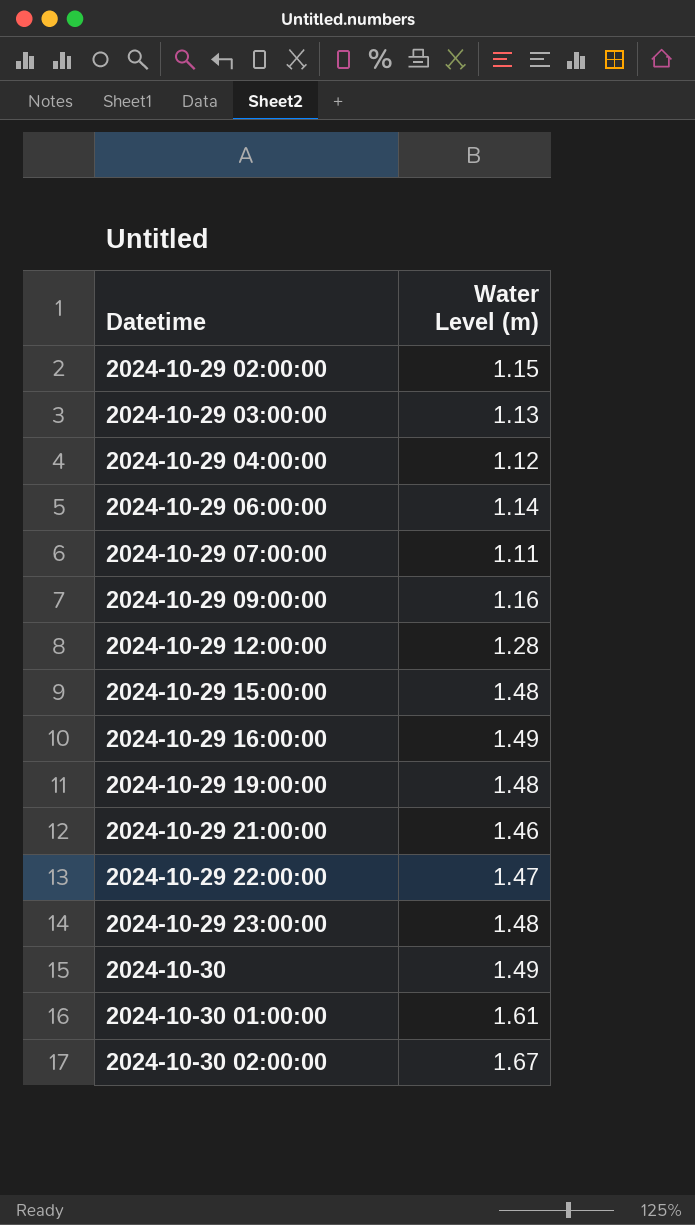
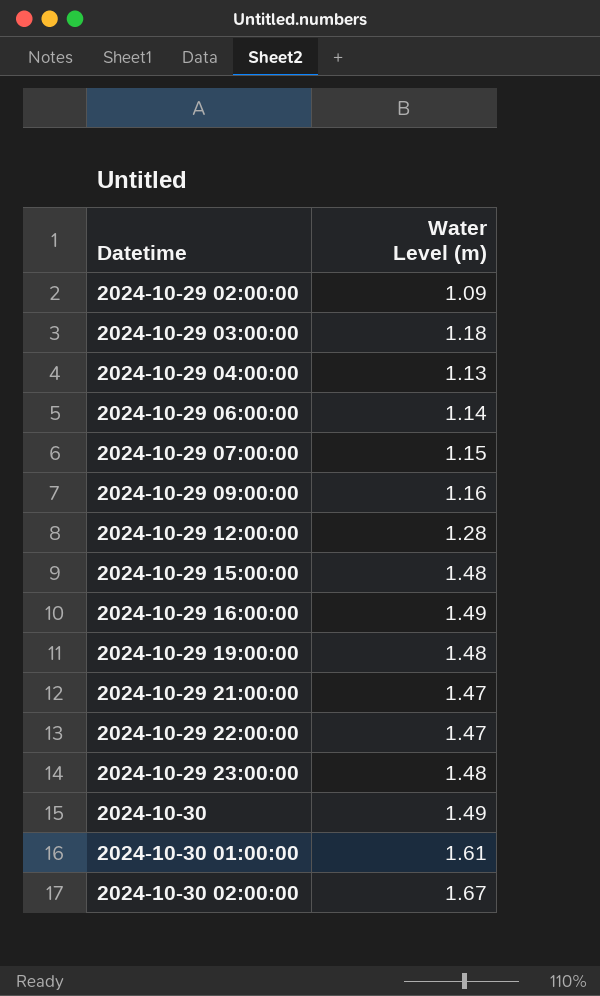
2024-10-29 02:00:00 | Water Level (m): 1.15 -> 1.09
2024-10-29 03:00:00 | Water Level (m): 1.13 -> 1.18
2024-10-29 04:00:00 | Water Level (m): 1.12 -> 1.13
2024-10-29 07:00:00 | Water Level (m): 1.11 -> 1.15
2024-10-29 21:00:00 | Water Level (m): 1.46 -> 1.47

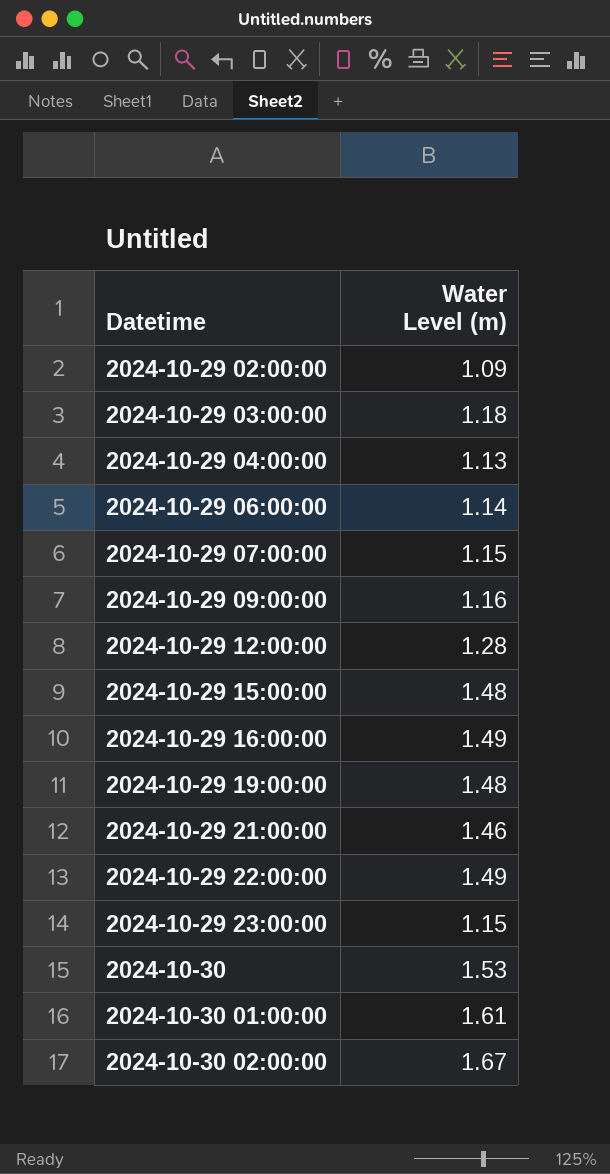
2024-10-29 21:00:00 | Water Level (m): 1.47 -> 1.46
2024-10-29 22:00:00 | Water Level (m): 1.47 -> 1.49
2024-10-29 23:00:00 | Water Level (m): 1.48 -> 1.15
2024-10-30 | Water Level (m): 1.49 -> 1.53

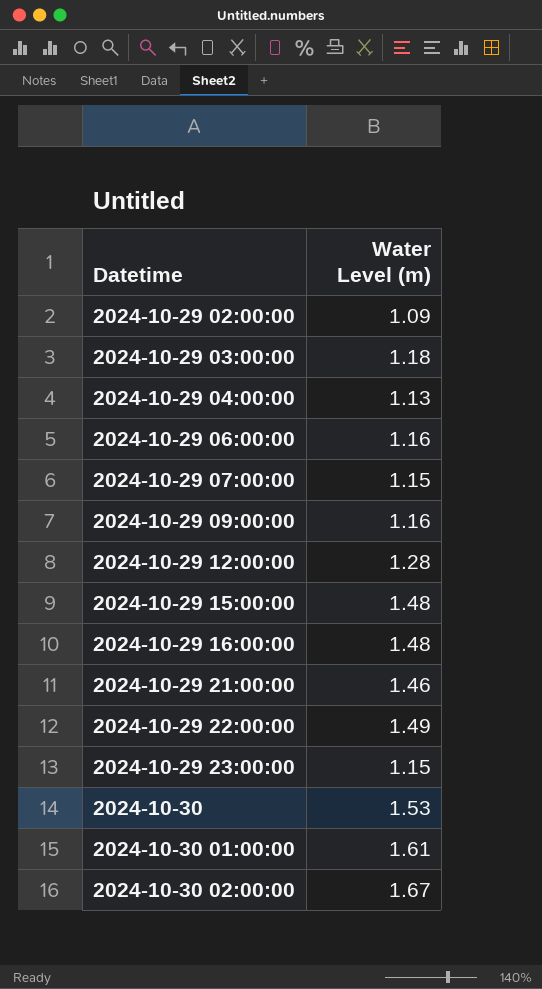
row 2024-10-29 19:00:00: 1.48 -> none
2024-10-29 06:00:00 | Water Level (m): 1.14 -> 1.16
2024-10-29 16:00:00 | Water Level (m): 1.49 -> 1.48

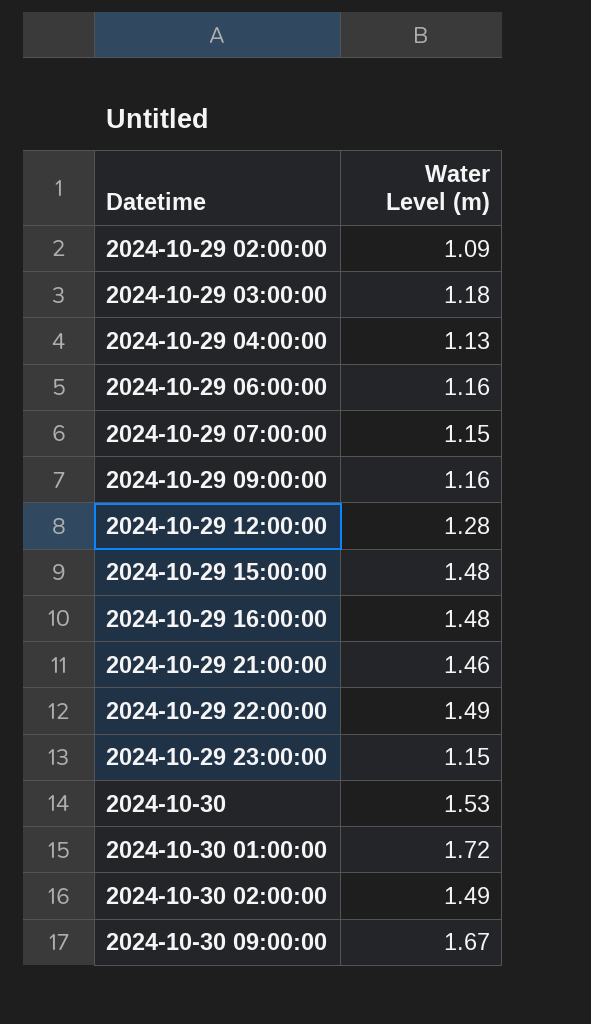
2024-10-30 01:00:00 | Water Level (m): 1.61 -> 1.72
2024-10-30 02:00:00 | Water Level (m): 1.67 -> 1.49
row 2024-10-30 09:00:00: none -> 1.67

